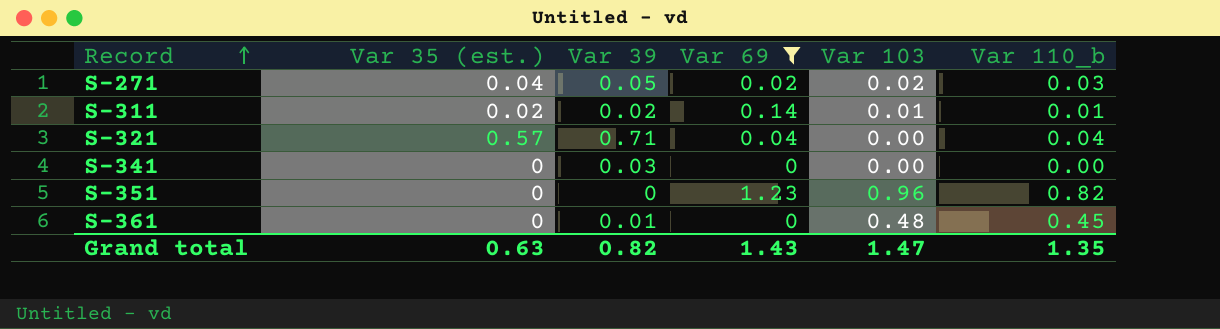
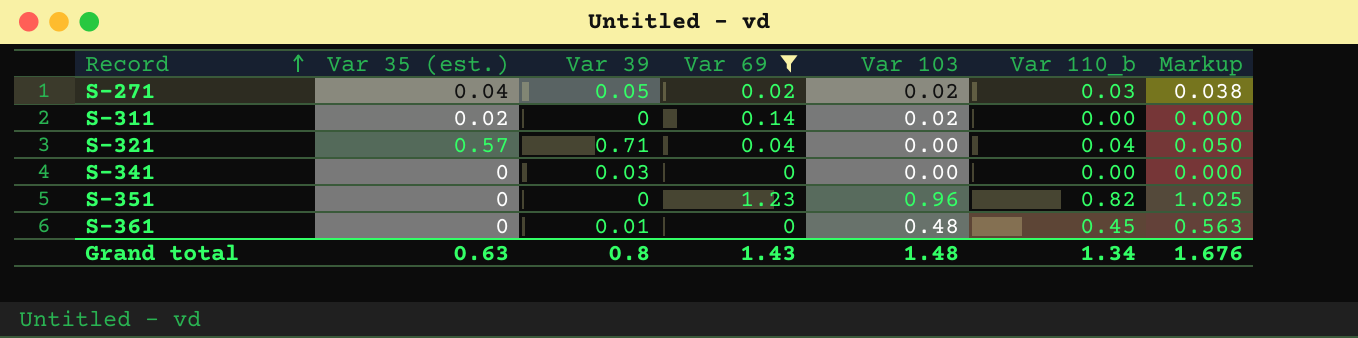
column Markup | formula: none -> [Var 110_b] * 1.25
S-311 | Var 39: 0.02 -> 0
S-311 | Var 103: 0.01 -> 0.02
S-311 | Var 110_b: 0.01 -> 0.00
Grand total | Var 39: 0.82 -> 0.8
Grand total | Var 103: 1.47 -> 1.48
Grand total | Var 110_b: 1.35 -> 1.34

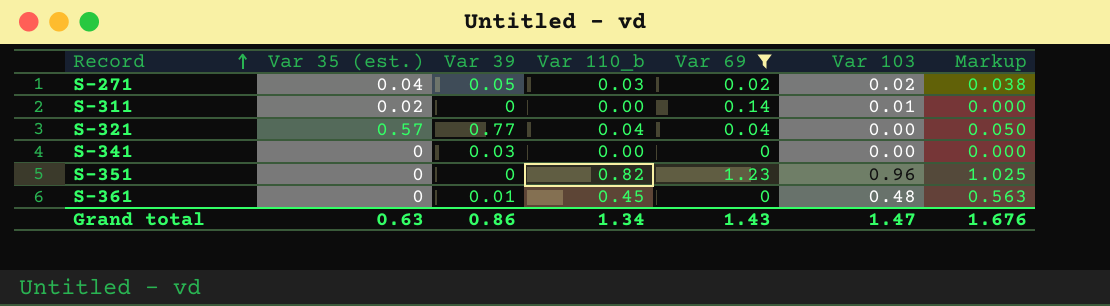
column Var 110_b | position: 6 -> 4
S-311 | Var 103: 0.02 -> 0.01
S-321 | Var 39: 0.71 -> 0.77
Grand total | Var 39: 0.8 -> 0.86
Grand total | Var 103: 1.48 -> 1.47

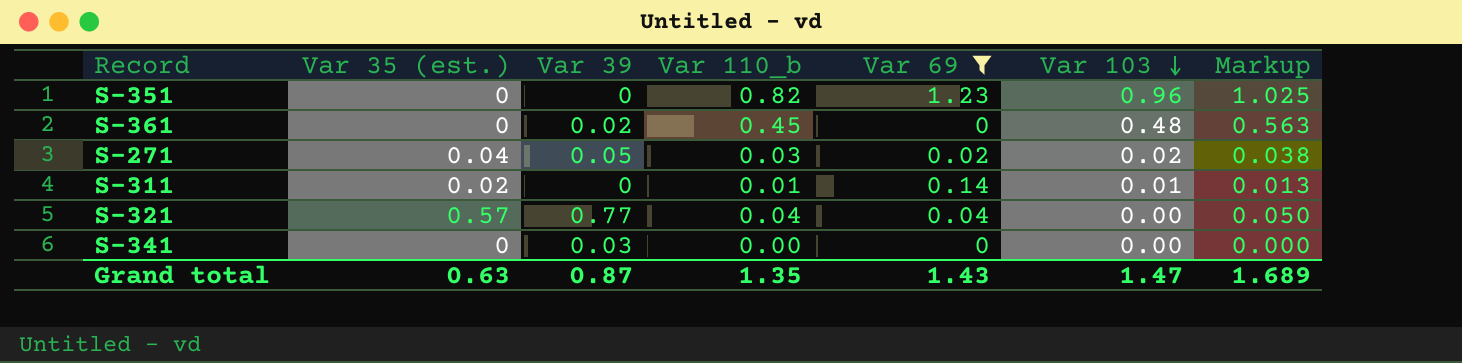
row order: Record ascending -> Var 103 descending
S-361 | Var 39: 0.01 -> 0.02
S-311 | Var 110_b: 0.00 -> 0.01
S-311 | Markup: 0.000 -> 0.013
Grand total | Var 39: 0.86 -> 0.87
Grand total | Var 110_b: 1.34 -> 1.35
Grand total | Markup: 1.676 -> 1.689

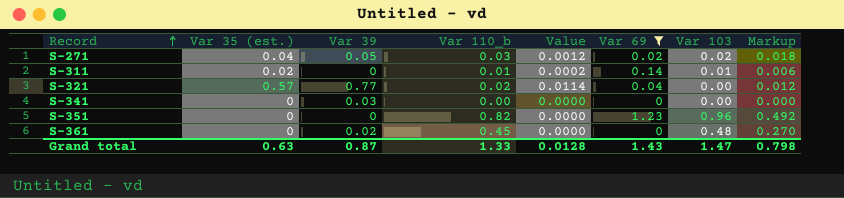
row order: Var 103 descending -> Record ascending
column Value | formula: none -> [Var 35 (est.)] * [Var 110_b]
column Markup | formula: [Var 110_b] * 1.25 -> [Var 110_b] * 0.6
S-321 | Var 110_b: 0.04 -> 0.02
Grand total | Var 110_b: 1.35 -> 1.33
Grand total | Markup: 1.689 -> 0.798

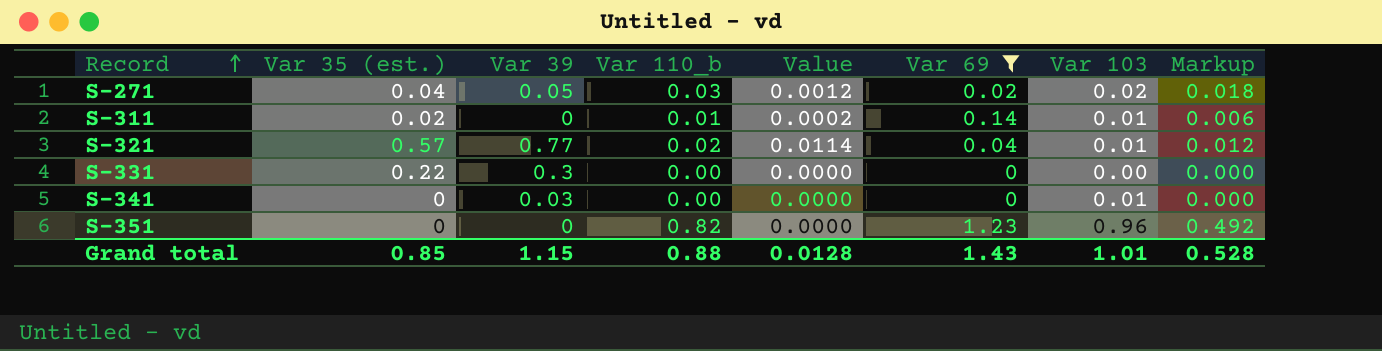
row S-361: 0 | 0.02 | 0.45 | 0.0000 | 0 | 0.48 | 0.270 -> none
S-321 | Var 103: 0.00 -> 0.01
row S-331: none -> 0.22 | 0.3 | 0.00 | 0.0000 | 0 | 0.00 | 0.000
S-341 | Var 103: 0.00 -> 0.01
Grand total | Var 35 (est.): 0.63 -> 0.85
Grand total | Var 39: 0.87 -> 1.15
Grand total | Var 110_b: 1.33 -> 0.88
Grand total | Var 103: 1.47 -> 1.01
Grand total | Markup: 0.798 -> 0.528

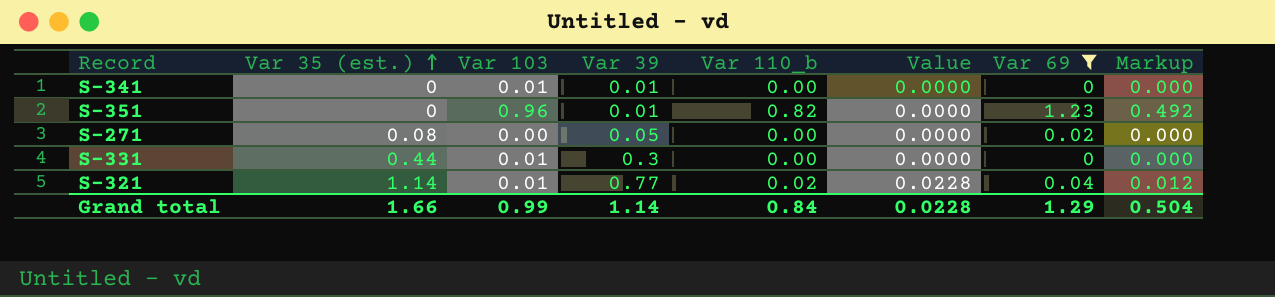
row order: Record ascending -> Var 35 (est.) ascending
column Var 103 | position: 7 -> 3
row S-311: 0.02 | 0 | 0.01 | 0.0002 | 0.14 | 0.01 | 0.006 -> none
S-341 | Var 39: 0.03 -> 0.01
S-351 | Var 39: 0 -> 0.01
S-271 | Var 35 (est.): 0.04 -> 0.08
S-271 | Var 103: 0.02 -> 0.00
S-271 | Var 110_b: 0.03 -> 0.00
S-271 | Value: 0.0012 -> 0.0000
S-271 | Markup: 0.018 -> 0.000
S-331 | Var 35 (est.): 0.22 -> 0.44
S-331 | Var 103: 0.00 -> 0.01
S-321 | Var 35 (est.): 0.57 -> 1.14
S-321 | Value: 0.0114 -> 0.0228
Grand total | Var 35 (est.): 0.85 -> 1.66
Grand total | Var 103: 1.01 -> 0.99
Grand total | Var 39: 1.15 -> 1.14
Grand total | Var 110_b: 0.88 -> 0.84
Grand total | Value: 0.0128 -> 0.0228
Grand total | Var 69: 1.43 -> 1.29
Grand total | Markup: 0.528 -> 0.504

